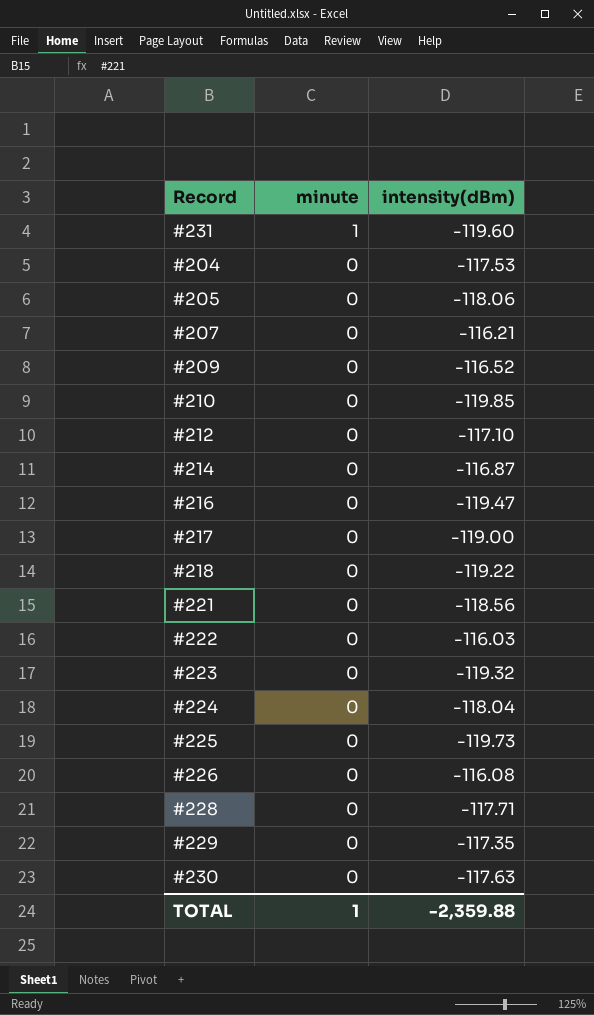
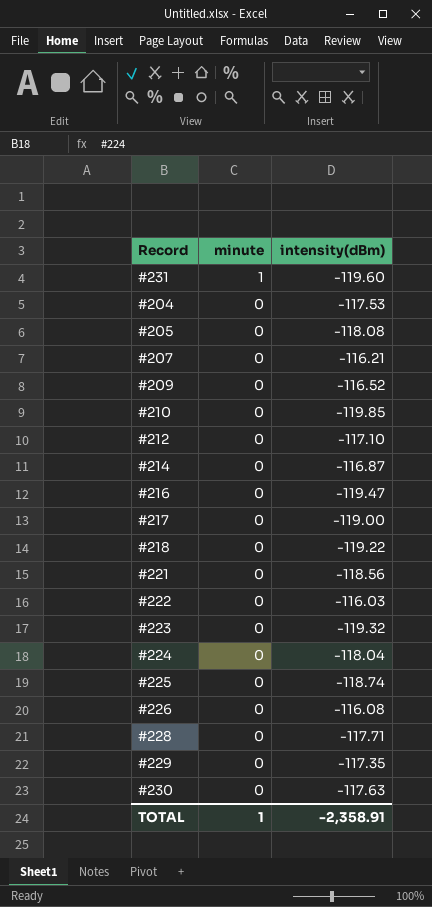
#205 | intensity(dBm): -118.06 -> -118.08
#225 | intensity(dBm): -119.73 -> -118.74
TOTAL | intensity(dBm): -2,359.88 -> -2,358.91

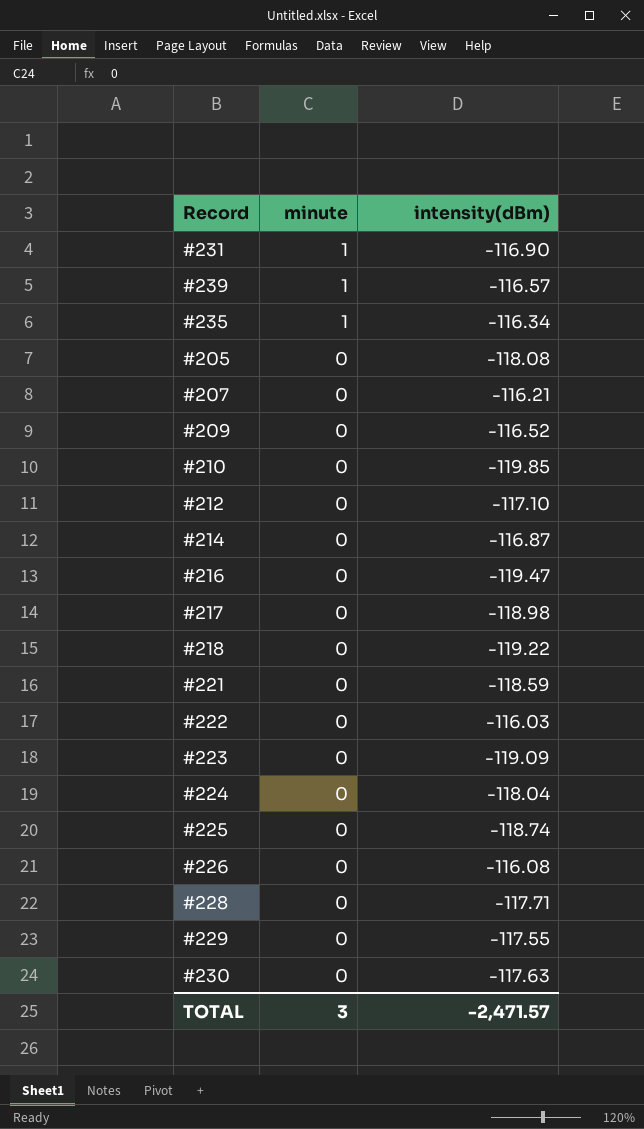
row #204: 0 | -117.53 -> none
#231 | intensity(dBm): -119.60 -> -116.90
row #239: none -> 1 | -116.57
row #235: none -> 1 | -116.34
#217 | intensity(dBm): -119.00 -> -118.98
#221 | intensity(dBm): -118.56 -> -118.59
#223 | intensity(dBm): -119.32 -> -119.09
#229 | intensity(dBm): -117.35 -> -117.55
TOTAL | minute: 1 -> 3
TOTAL | intensity(dBm): -2,358.91 -> -2,471.57

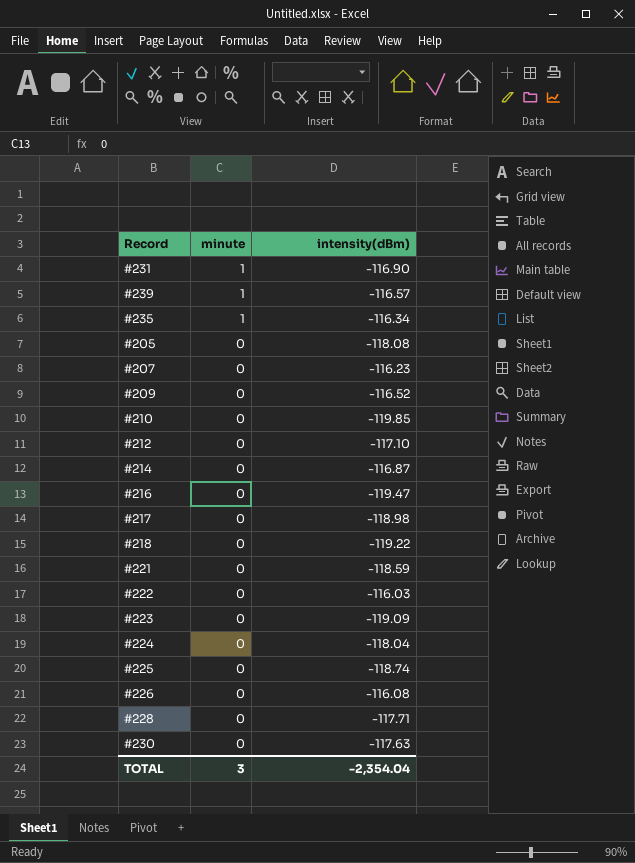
row #229: 0 | -117.55 -> none
#207 | intensity(dBm): -116.21 -> -116.23
TOTAL | intensity(dBm): -2,471.57 -> -2,354.04

